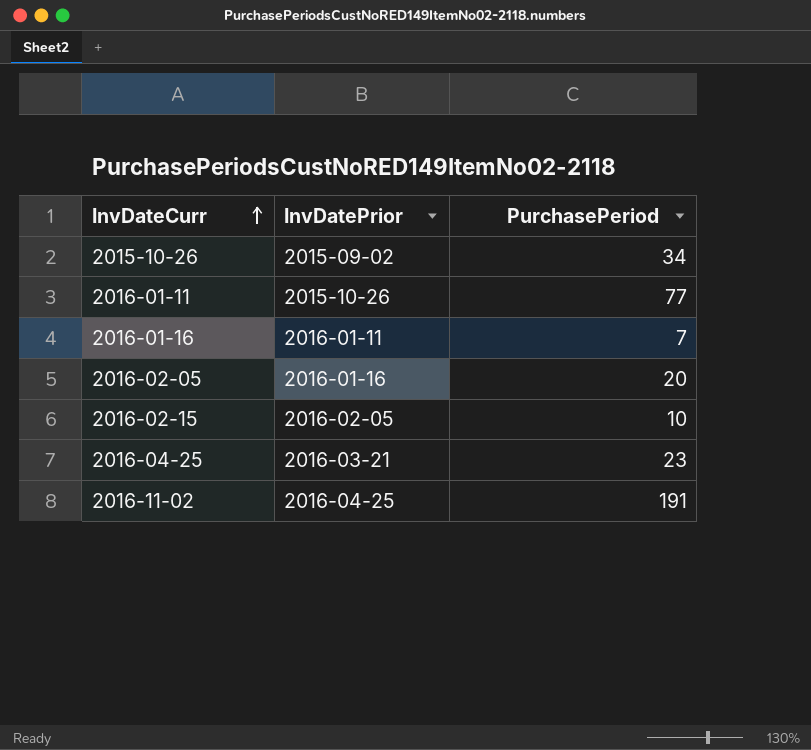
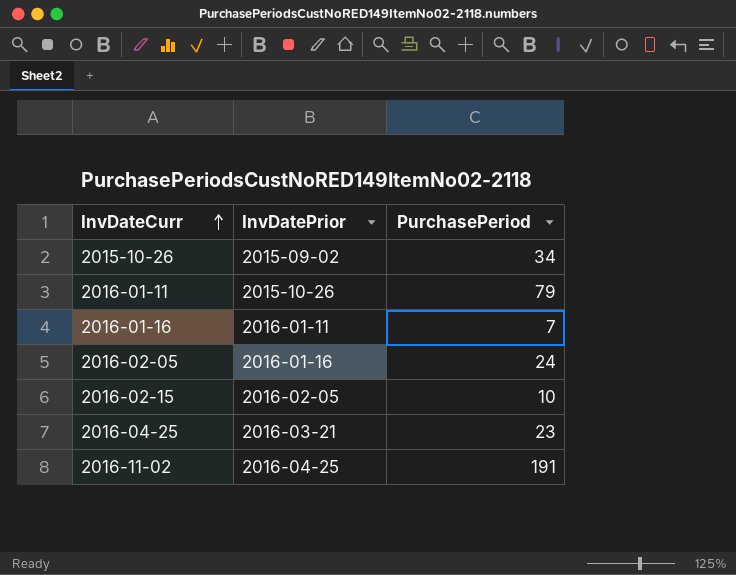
2016-01-11 | PurchasePeriod: 77 -> 79
2016-02-05 | PurchasePeriod: 20 -> 24

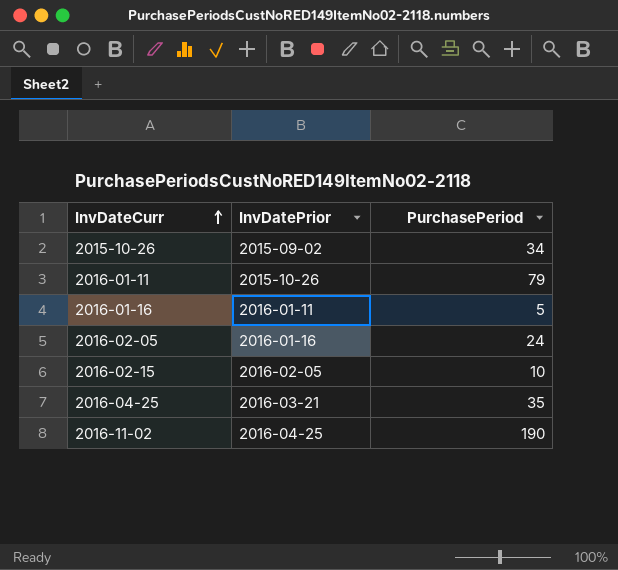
2016-01-16 | PurchasePeriod: 7 -> 5
2016-04-25 | PurchasePeriod: 23 -> 35
2016-11-02 | PurchasePeriod: 191 -> 190

